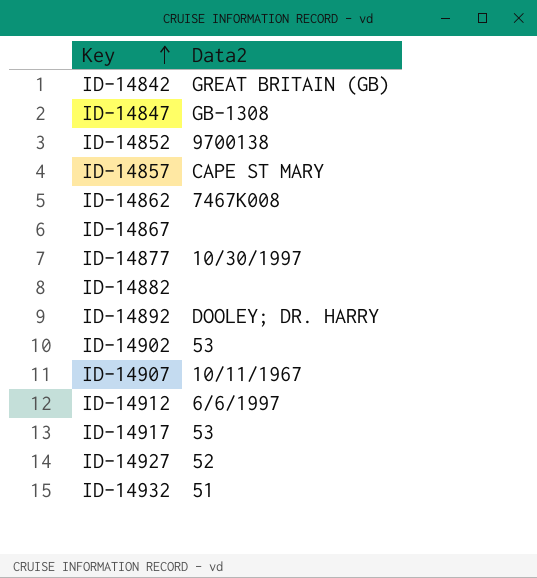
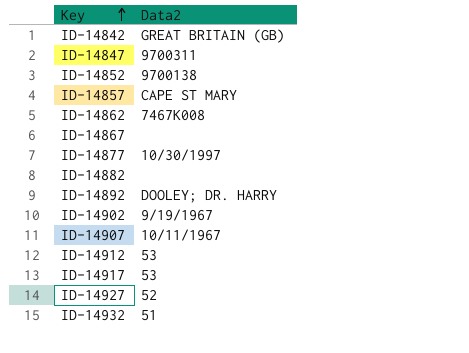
ID-14847 | Data2: GB-1308 -> 9700311
ID-14902 | Data2: 53 -> 9/19/1967
ID-14912 | Data2: 6/6/1997 -> 53

